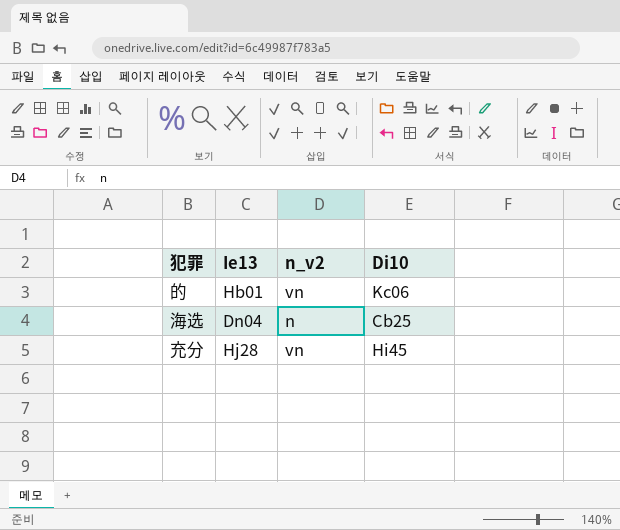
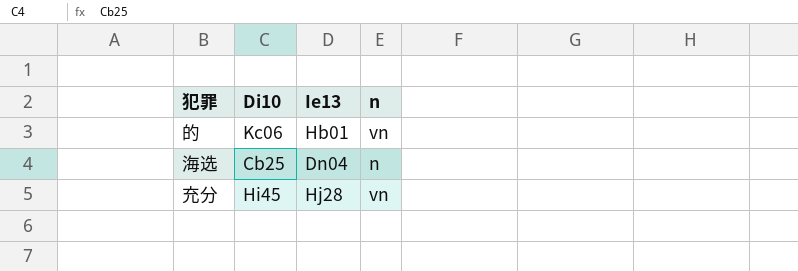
column Di10 | position: 4 -> 2
column name: n_v2 -> n

